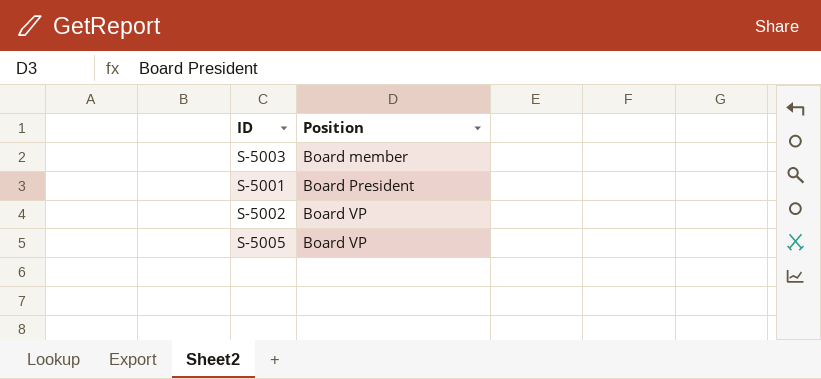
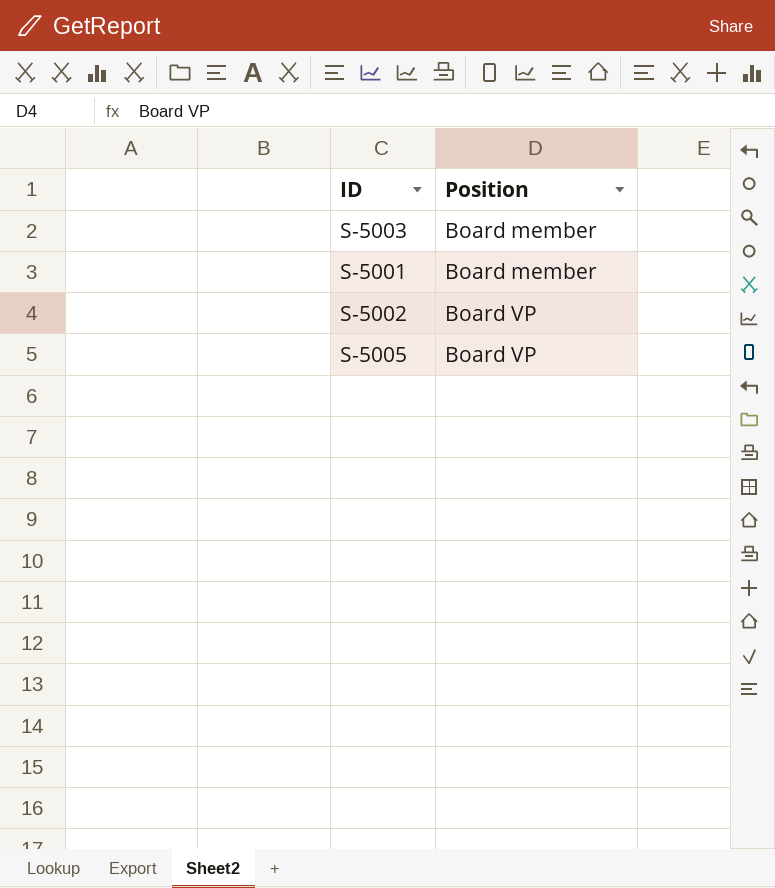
S-5001 | Position: Board President -> Board member

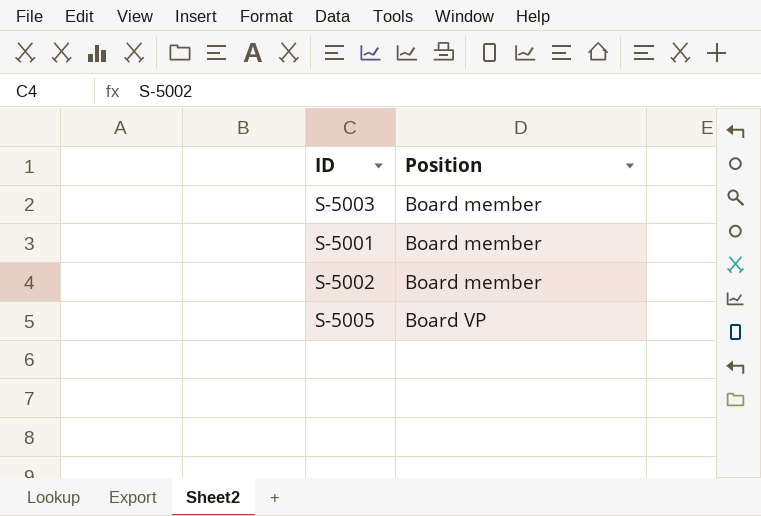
S-5002 | Position: Board VP -> Board member

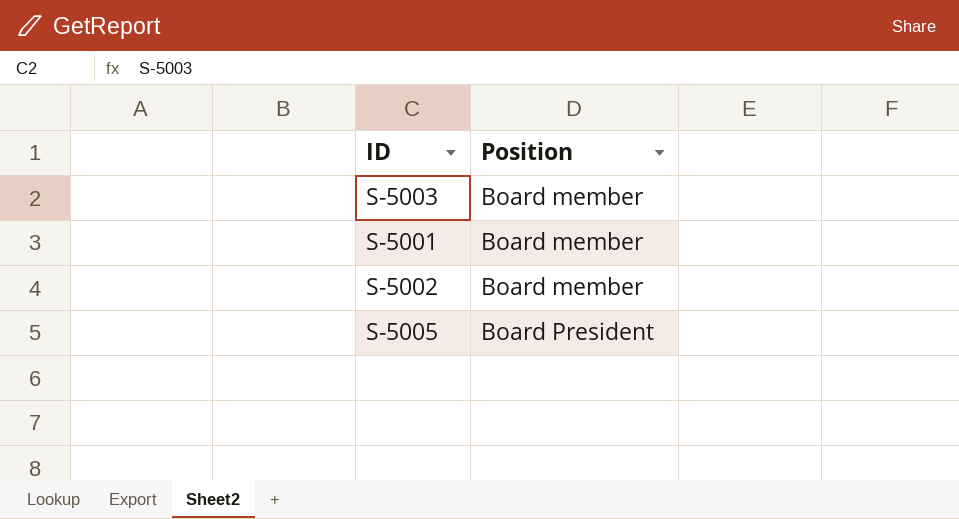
S-5005 | Position: Board VP -> Board President

